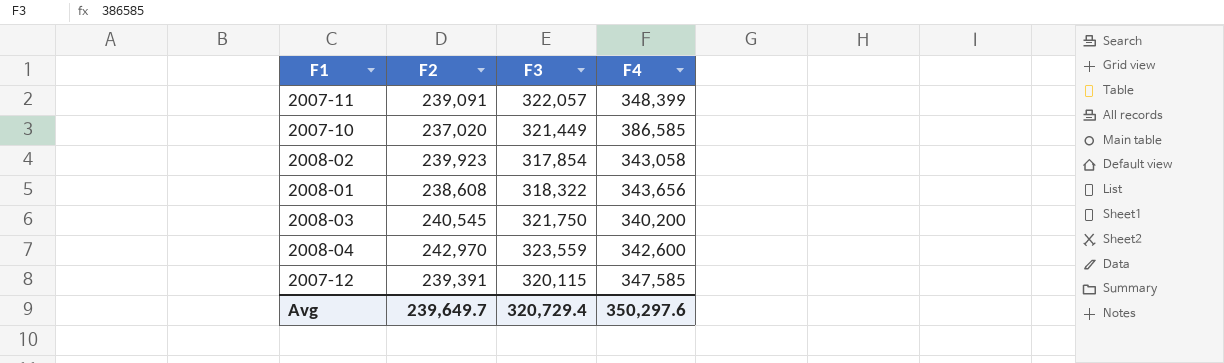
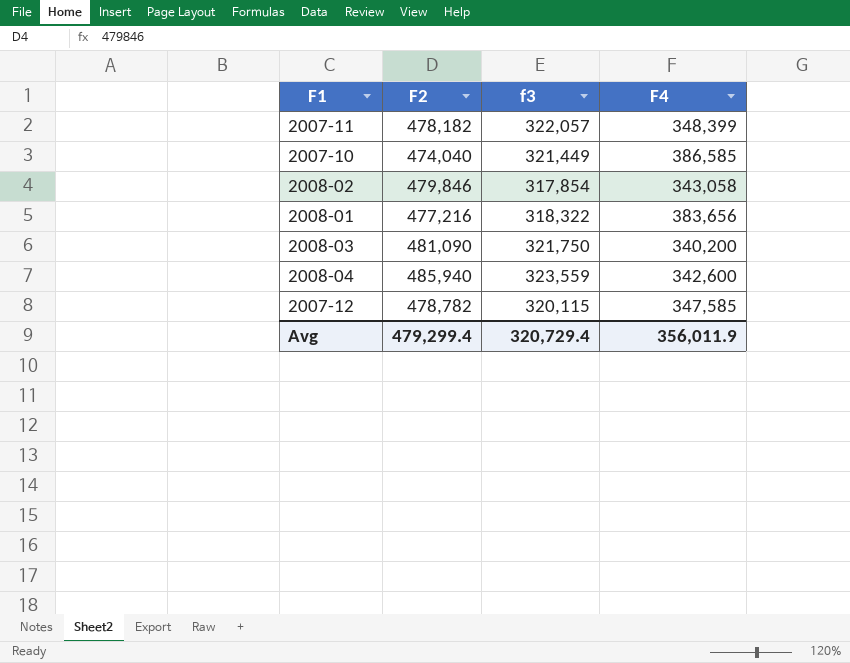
column name: F3 -> f3
2007-11 | F2: 239,091 -> 478,182
2007-10 | F2: 237,020 -> 474,040
2008-02 | F2: 239,923 -> 479,846
2008-01 | F2: 238,608 -> 477,216
2008-01 | F4: 343,656 -> 383,656
2008-03 | F2: 240,545 -> 481,090
2008-04 | F2: 242,970 -> 485,940
2007-12 | F2: 239,391 -> 478,782
Avg | F2: 239,649.7 -> 479,299.4
Avg | F4: 350,297.6 -> 356,011.9

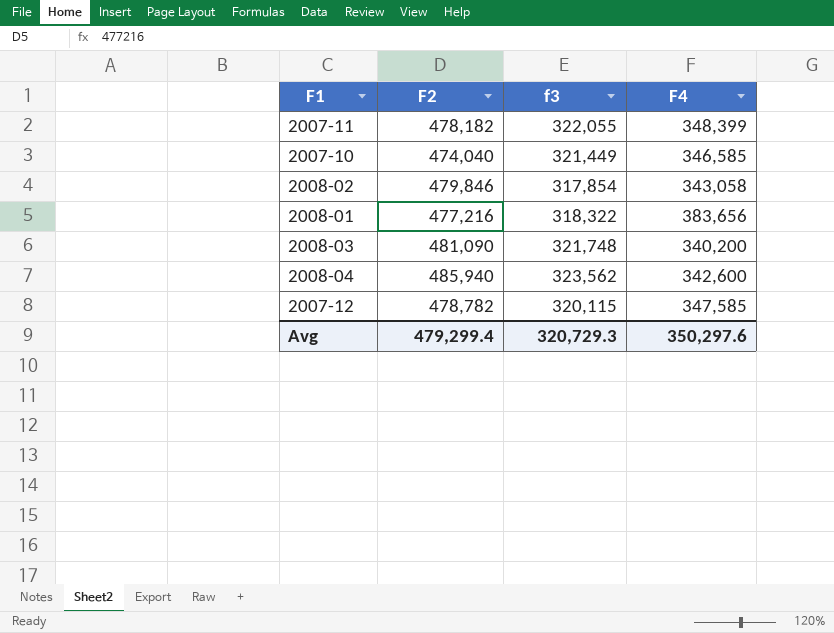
2007-11 | f3: 322,057 -> 322,055
2007-10 | F4: 386,585 -> 346,585
2008-03 | f3: 321,750 -> 321,748
2008-04 | f3: 323,559 -> 323,562
Avg | f3: 320,729.4 -> 320,729.3
Avg | F4: 356,011.9 -> 350,297.6

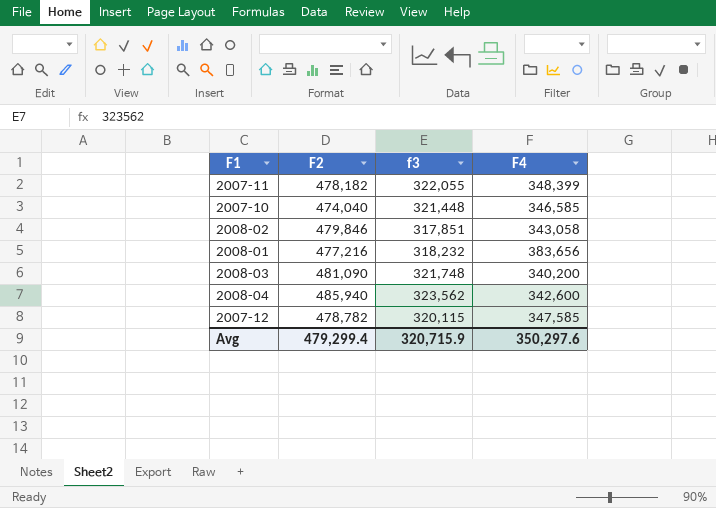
2007-10 | f3: 321,449 -> 321,448
2008-02 | f3: 317,854 -> 317,851
2008-01 | f3: 318,322 -> 318,232
Avg | f3: 320,729.3 -> 320,715.9

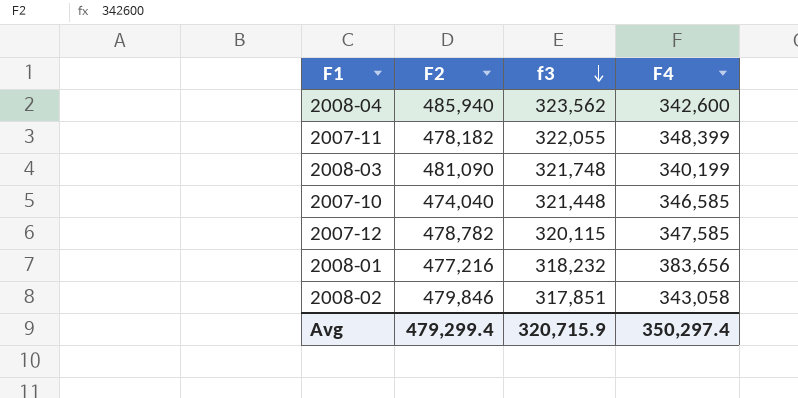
row order: none -> f3 descending
2008-03 | F4: 340,200 -> 340,199
Avg | F4: 350,297.6 -> 350,297.4

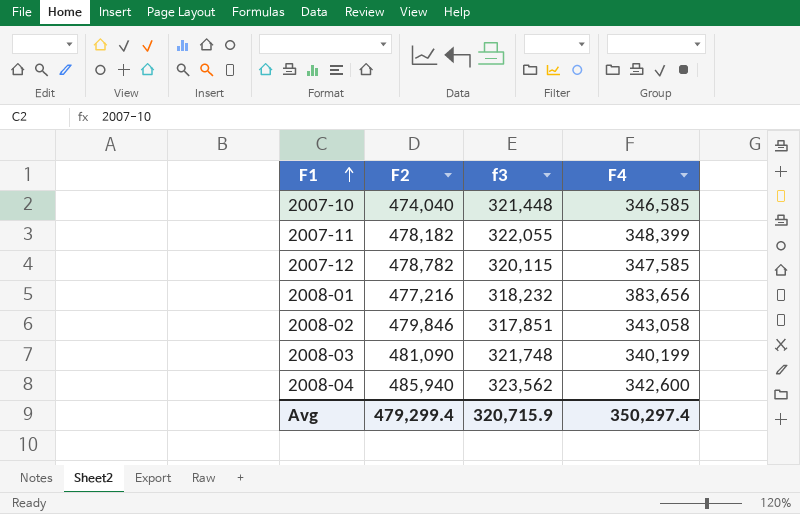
row order: f3 descending -> F1 ascending

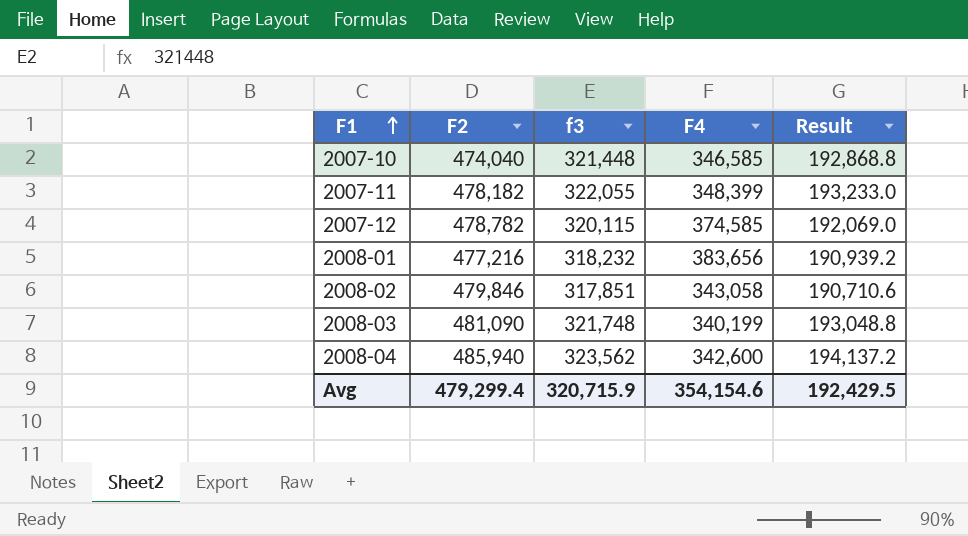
column Result | formula: none -> [f3] * 0.6
2007-12 | F4: 347,585 -> 374,585
Avg | F4: 350,297.4 -> 354,154.6

